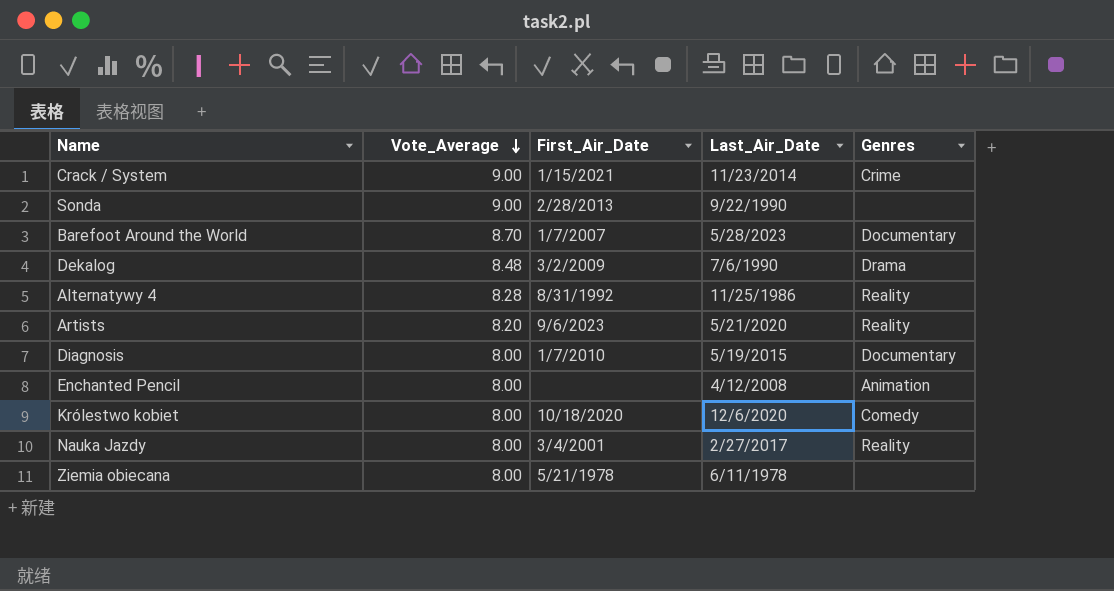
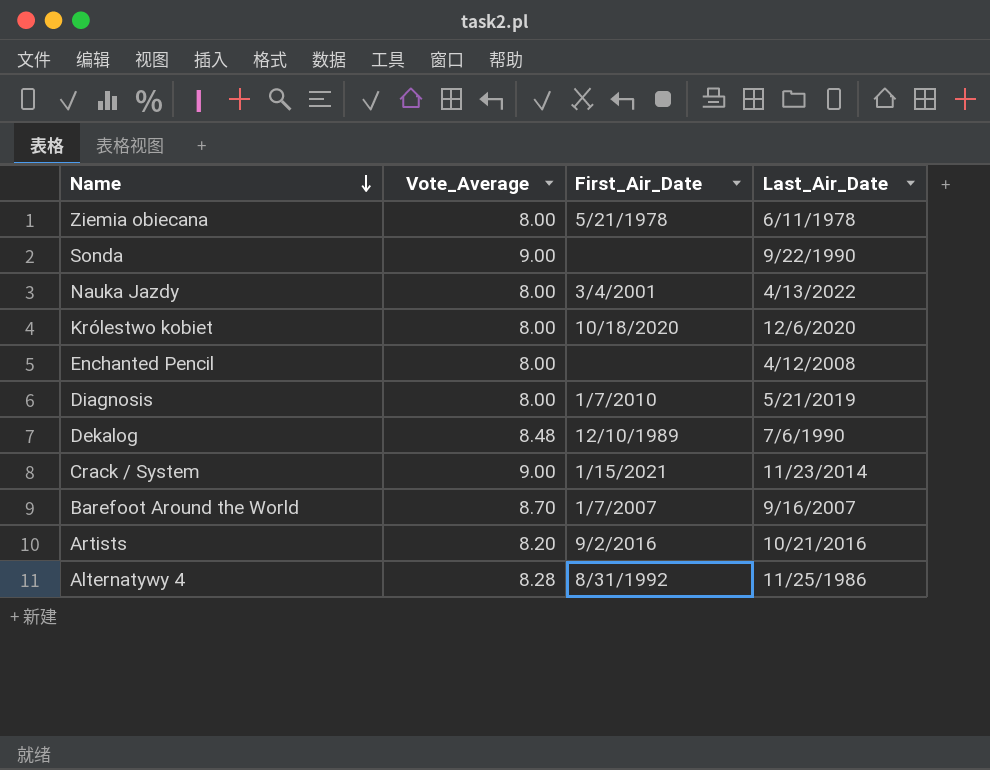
row order: Vote_Average descending -> Name descending
column Genres | position: 5 -> none
Sonda | First_Air_Date: 2/28/2013 -> none
Nauka Jazdy | Last_Air_Date: 2/27/2017 -> 4/13/2022
Diagnosis | Last_Air_Date: 5/19/2015 -> 5/21/2019
Dekalog | First_Air_Date: 3/2/2009 -> 12/10/1989
Barefoot Around the World | Last_Air_Date: 5/28/2023 -> 9/16/2007
Artists | First_Air_Date: 9/6/2023 -> 9/2/2016
Artists | Last_Air_Date: 5/21/2020 -> 10/21/2016

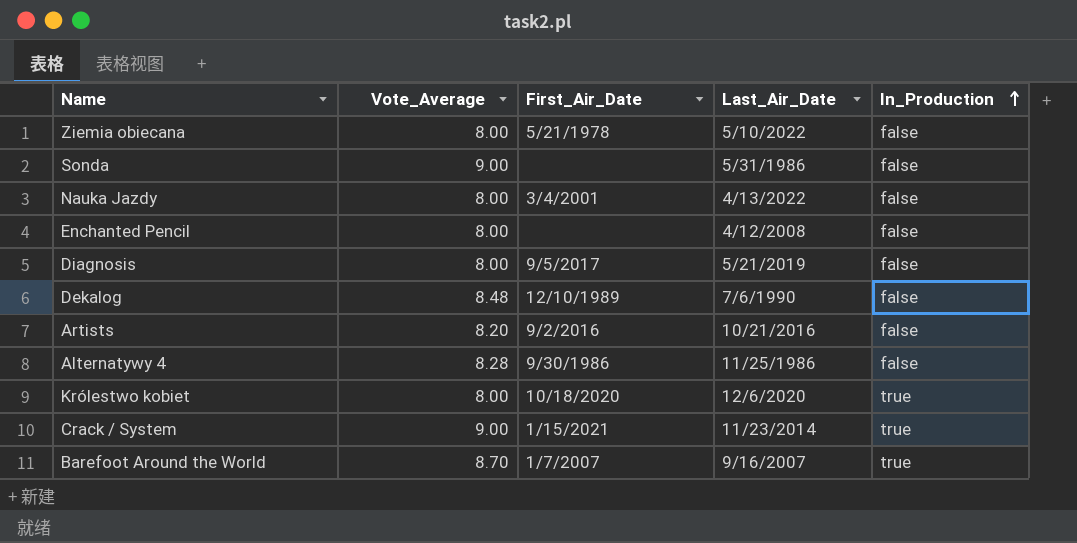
row order: Name descending -> In_Production ascending
column In_Production | position: none -> 5
Ziemia obiecana | Last_Air_Date: 6/11/1978 -> 5/10/2022
Sonda | Last_Air_Date: 9/22/1990 -> 5/31/1986
Diagnosis | First_Air_Date: 1/7/2010 -> 9/5/2017
Alternatywy 4 | First_Air_Date: 8/31/1992 -> 9/30/1986

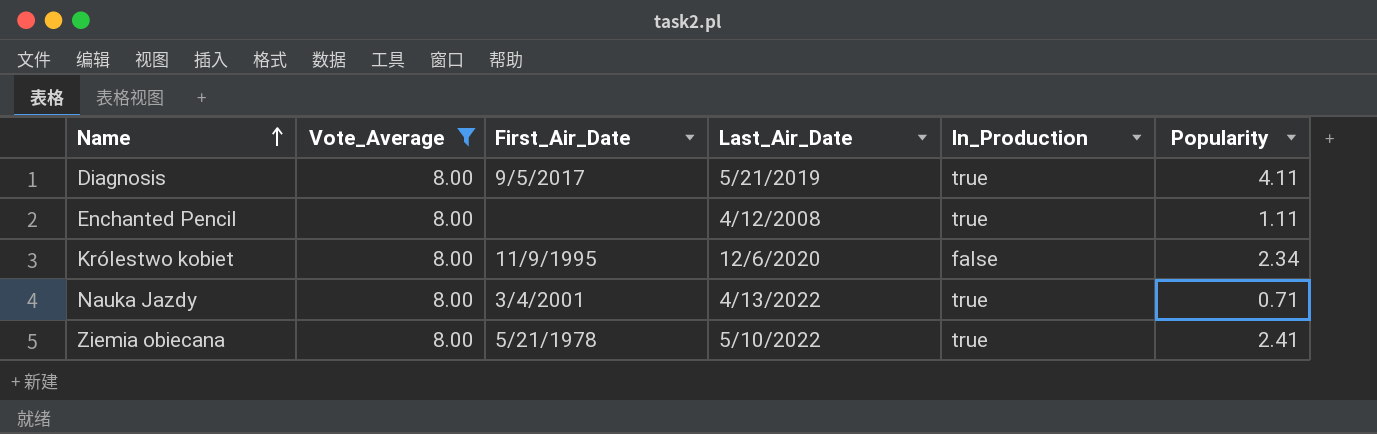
filter: none -> Vote_Average = 8.00
row order: In_Production ascending -> Name ascending
column Popularity | position: none -> 6
Diagnosis | In_Production: false -> true
Enchanted Pencil | In_Production: false -> true
Królestwo kobiet | First_Air_Date: 10/18/2020 -> 11/9/1995
Królestwo kobiet | In_Production: true -> false
Nauka Jazdy | In_Production: false -> true
Ziemia obiecana | In_Production: false -> true

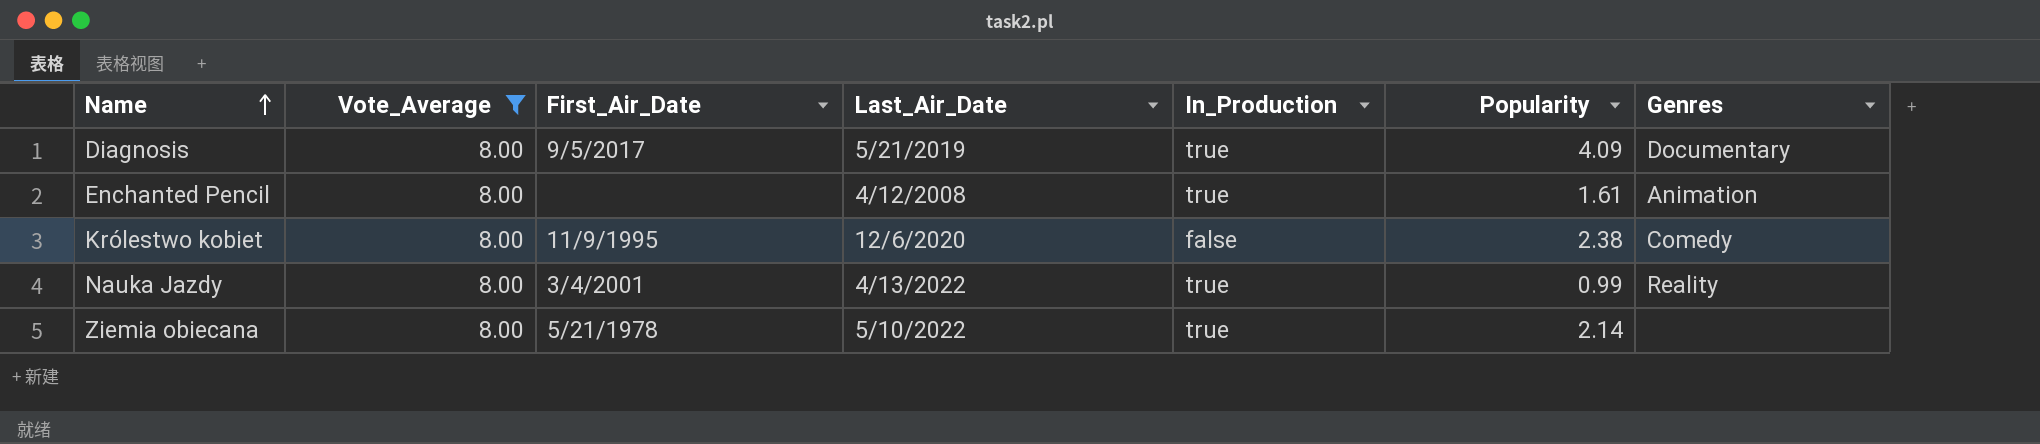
column Genres | position: none -> 7
Diagnosis | Popularity: 4.11 -> 4.09
Enchanted Pencil | Popularity: 1.11 -> 1.61
Królestwo kobiet | Popularity: 2.34 -> 2.38
Nauka Jazdy | Popularity: 0.71 -> 0.99
Ziemia obiecana | Popularity: 2.41 -> 2.14

